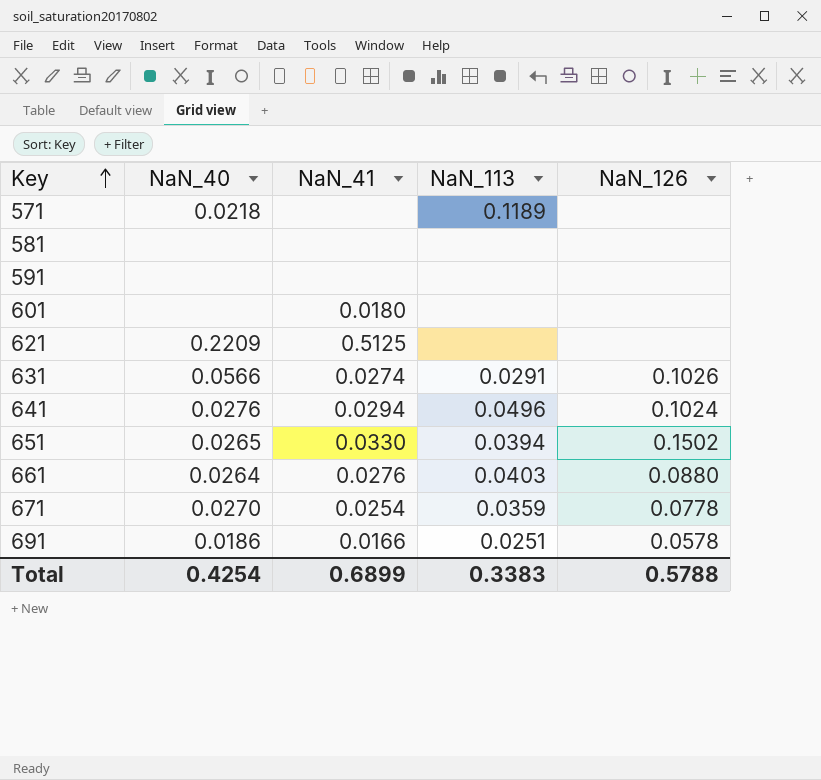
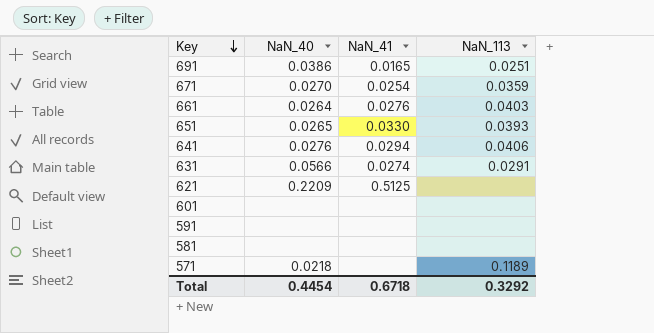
row order: Key ascending -> Key descending
column NaN_126 | position: 5 -> none
691 | NaN_40: 0.0186 -> 0.0386
691 | NaN_41: 0.0166 -> 0.0165
651 | NaN_113: 0.0394 -> 0.0393
641 | NaN_113: 0.0496 -> 0.0406
601 | NaN_41: 0.0180 -> none
Total | NaN_40: 0.4254 -> 0.4454
Total | NaN_41: 0.6899 -> 0.6718
Total | NaN_113: 0.3383 -> 0.3292

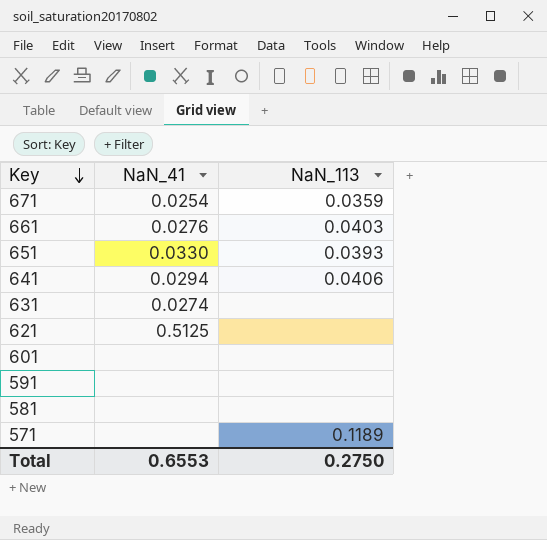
column NaN_40 | position: 2 -> none
row 691: 0.0386 | 0.0165 | 0.0251 -> none
631 | NaN_113: 0.0291 -> none
Total | NaN_41: 0.6718 -> 0.6553
Total | NaN_113: 0.3292 -> 0.2750

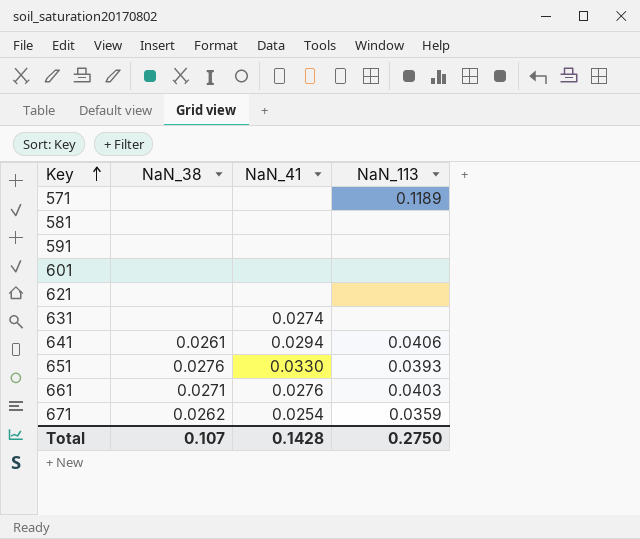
row order: Key descending -> Key ascending
column NaN_38 | position: none -> 2
621 | NaN_41: 0.5125 -> none
Total | NaN_41: 0.6553 -> 0.1428

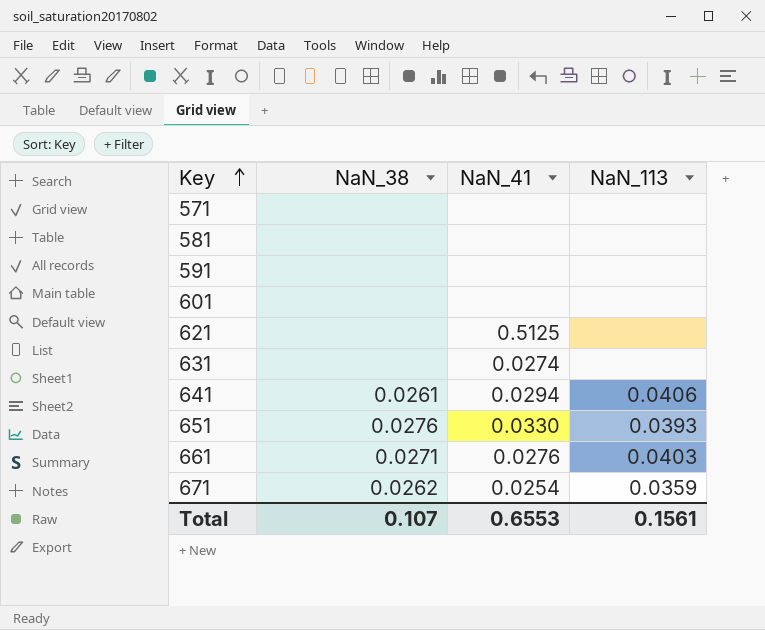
571 | NaN_113: 0.1189 -> none
621 | NaN_41: none -> 0.5125
Total | NaN_41: 0.1428 -> 0.6553
Total | NaN_113: 0.2750 -> 0.1561

